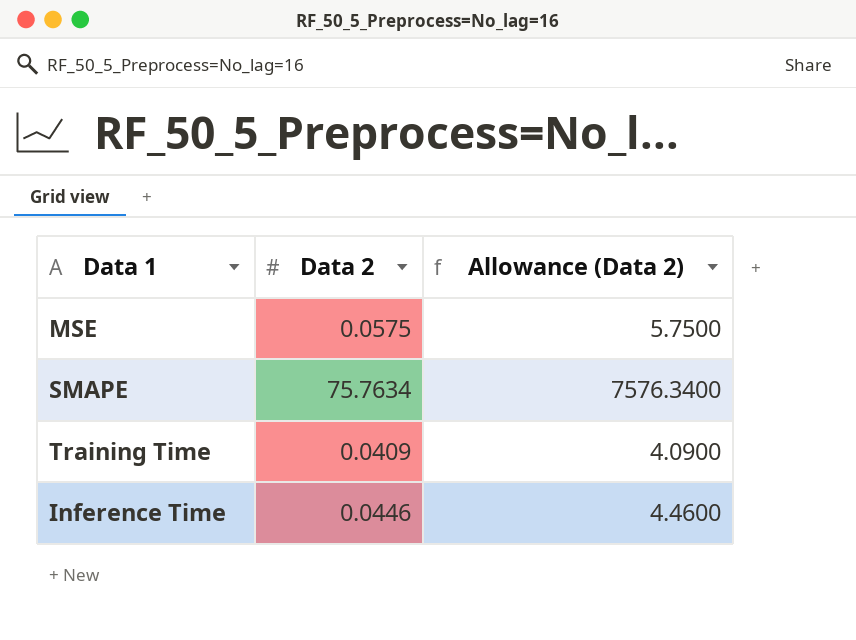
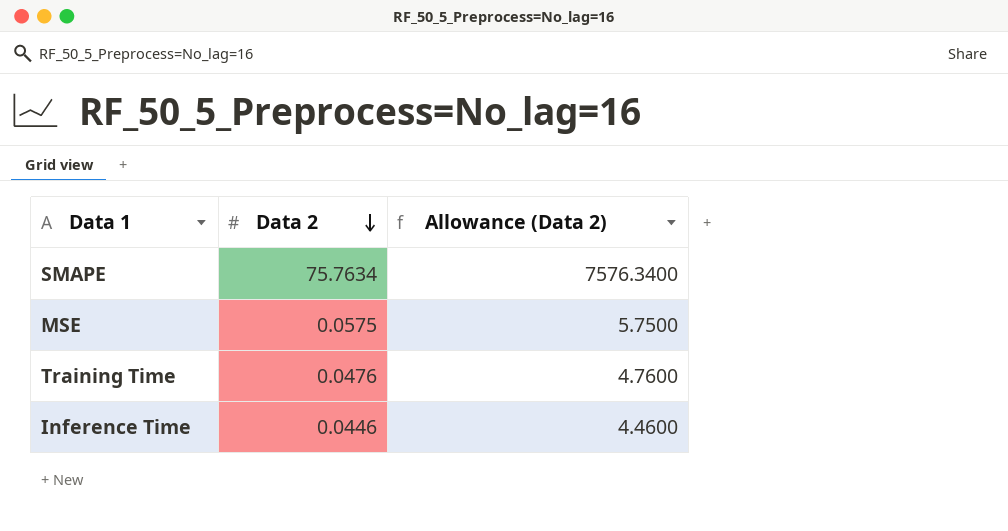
row order: none -> Data 2 descending
Training Time | Data 2: 0.0409 -> 0.0476
Training Time | Allowance (Data 2): 4.0900 -> 4.7600

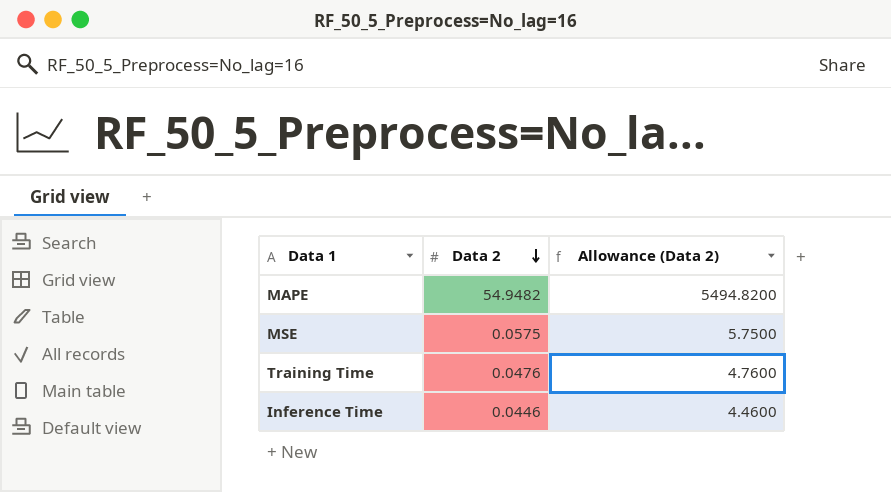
row SMAPE: 75.7634 | 7576.3400 -> none
row MAPE: none -> 54.9482 | 5494.8200

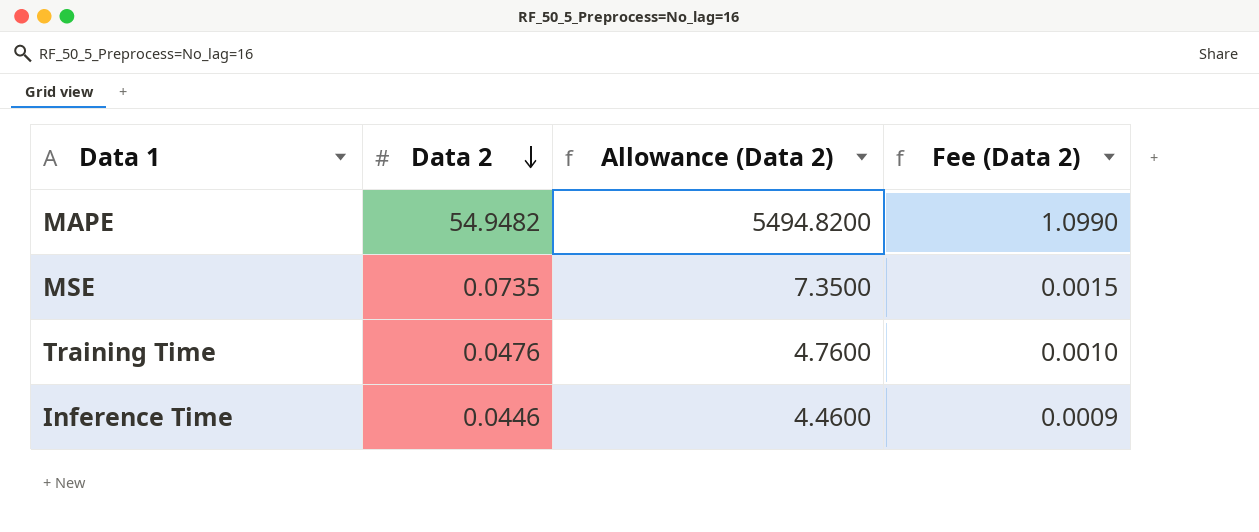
column Fee (Data 2) | formula: none -> [Data 2] * 0.02
MSE | Data 2: 0.0575 -> 0.0735
MSE | Allowance (Data 2): 5.7500 -> 7.3500

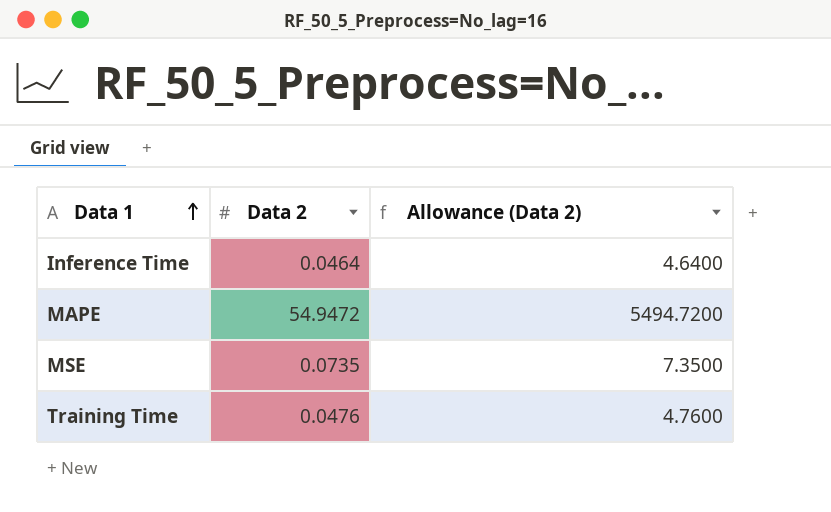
row order: Data 2 descending -> Data 1 ascending
column Fee (Data 2) | formula: [Data 2] * 0.02 -> none
Inference Time | Data 2: 0.0446 -> 0.0464
Inference Time | Allowance (Data 2): 4.4600 -> 4.6400
MAPE | Data 2: 54.9482 -> 54.9472
MAPE | Allowance (Data 2): 5494.8200 -> 5494.7200

